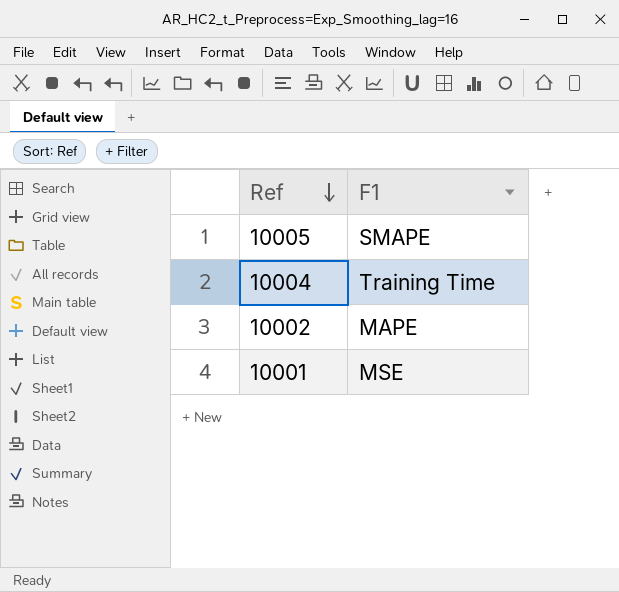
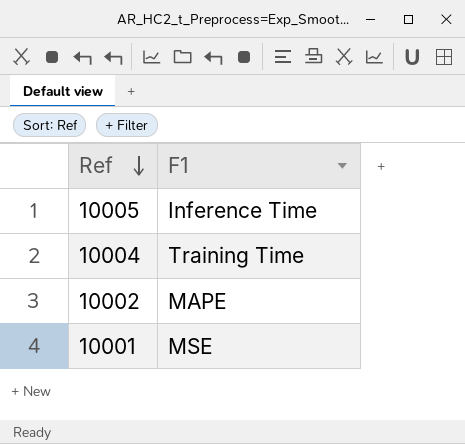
10005 | F1: SMAPE -> Inference Time

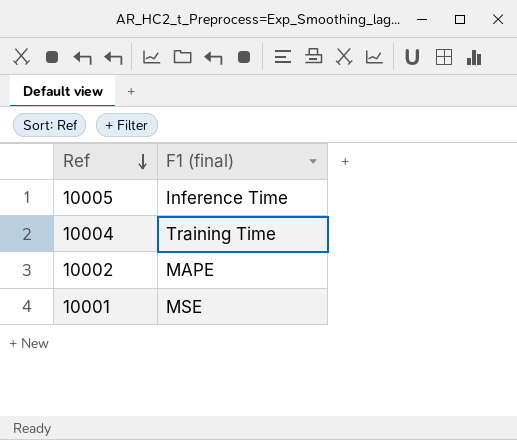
column name: F1 -> F1 (final)

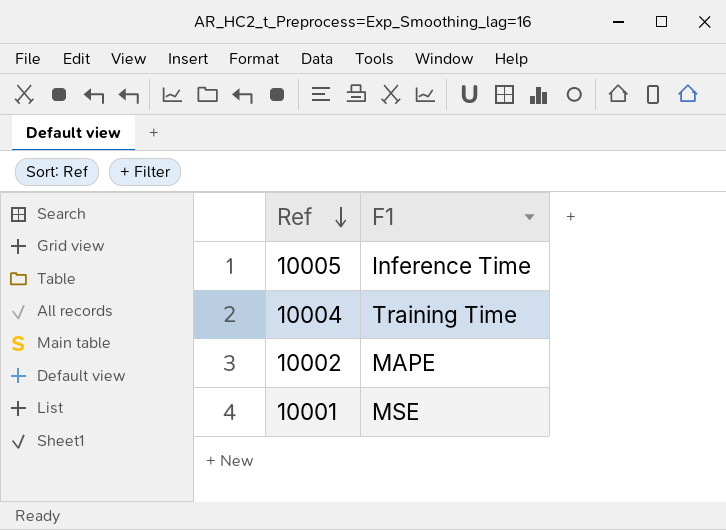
column name: F1 (final) -> F1

